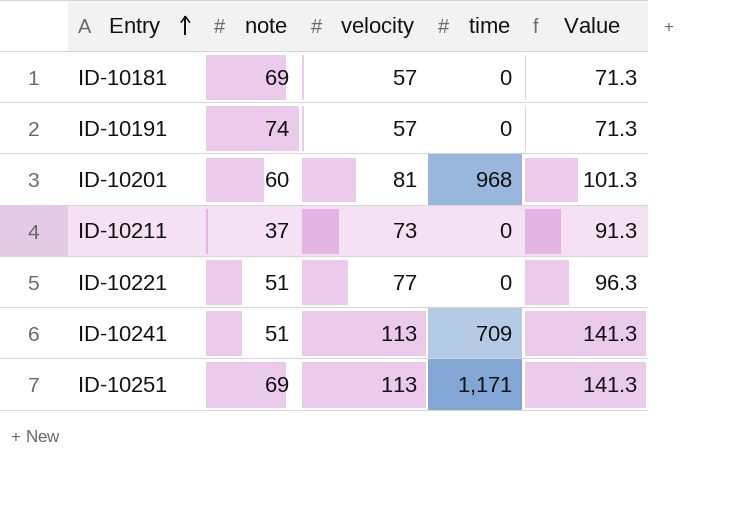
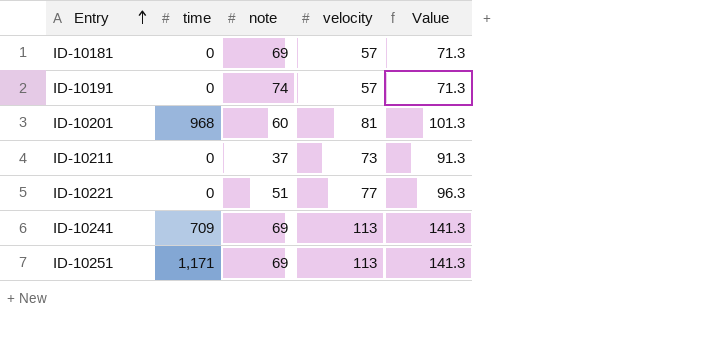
column time | position: 4 -> 2
ID-10241 | note: 51 -> 69

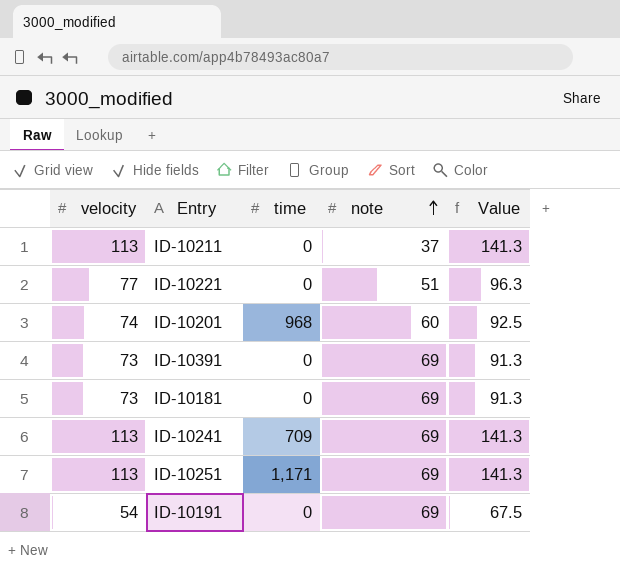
row order: Entry ascending -> note ascending
column velocity | position: 4 -> 1
ID-10211 | velocity: 73 -> 113
ID-10211 | Value: 91.3 -> 141.3
ID-10201 | velocity: 81 -> 74
ID-10201 | Value: 101.3 -> 92.5
row ID-10391: none -> 73 | 0 | 69 | 91.3
ID-10181 | velocity: 57 -> 73
ID-10181 | Value: 71.3 -> 91.3
ID-10191 | velocity: 57 -> 54
ID-10191 | note: 74 -> 69
ID-10191 | Value: 71.3 -> 67.5

